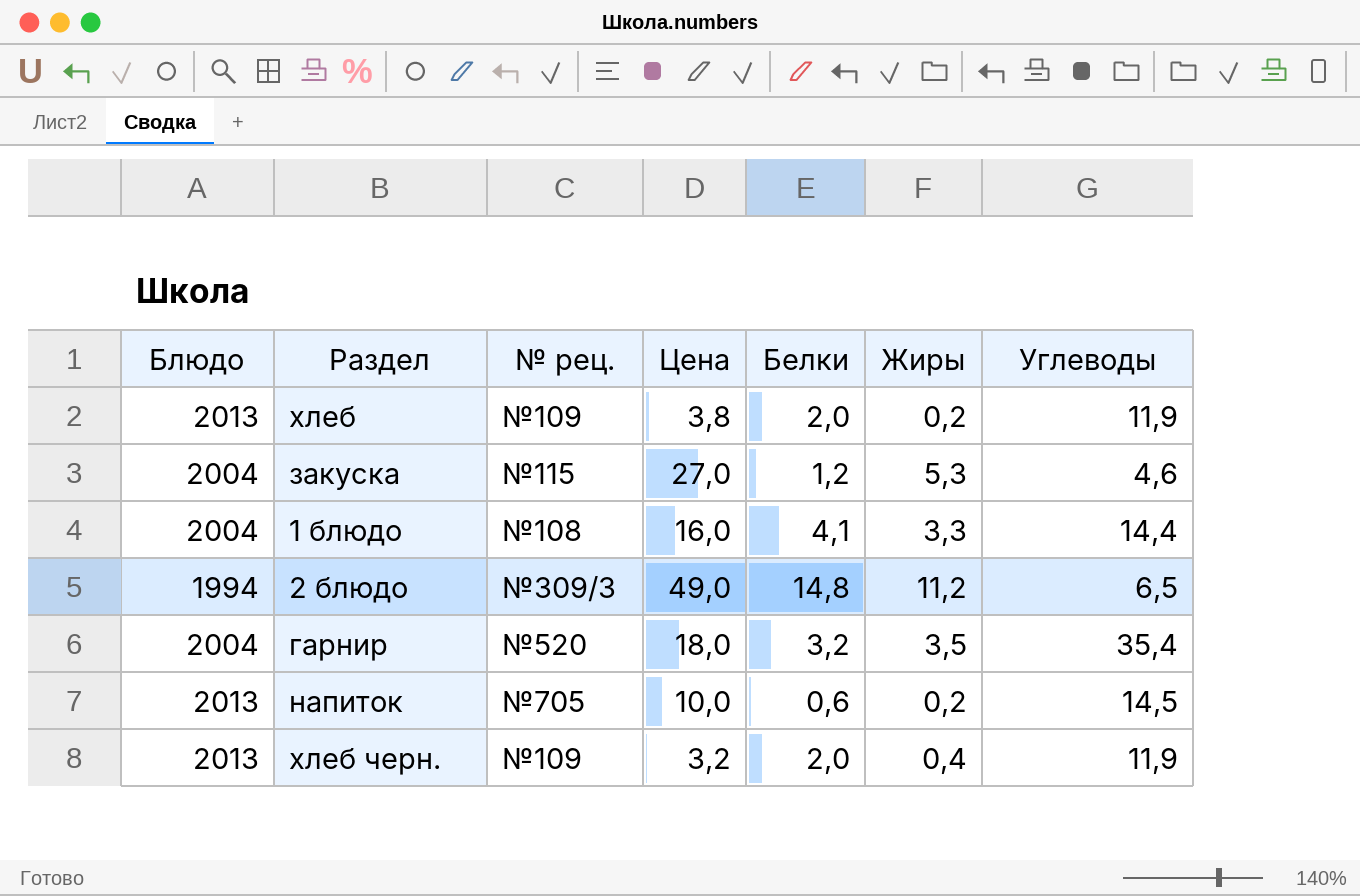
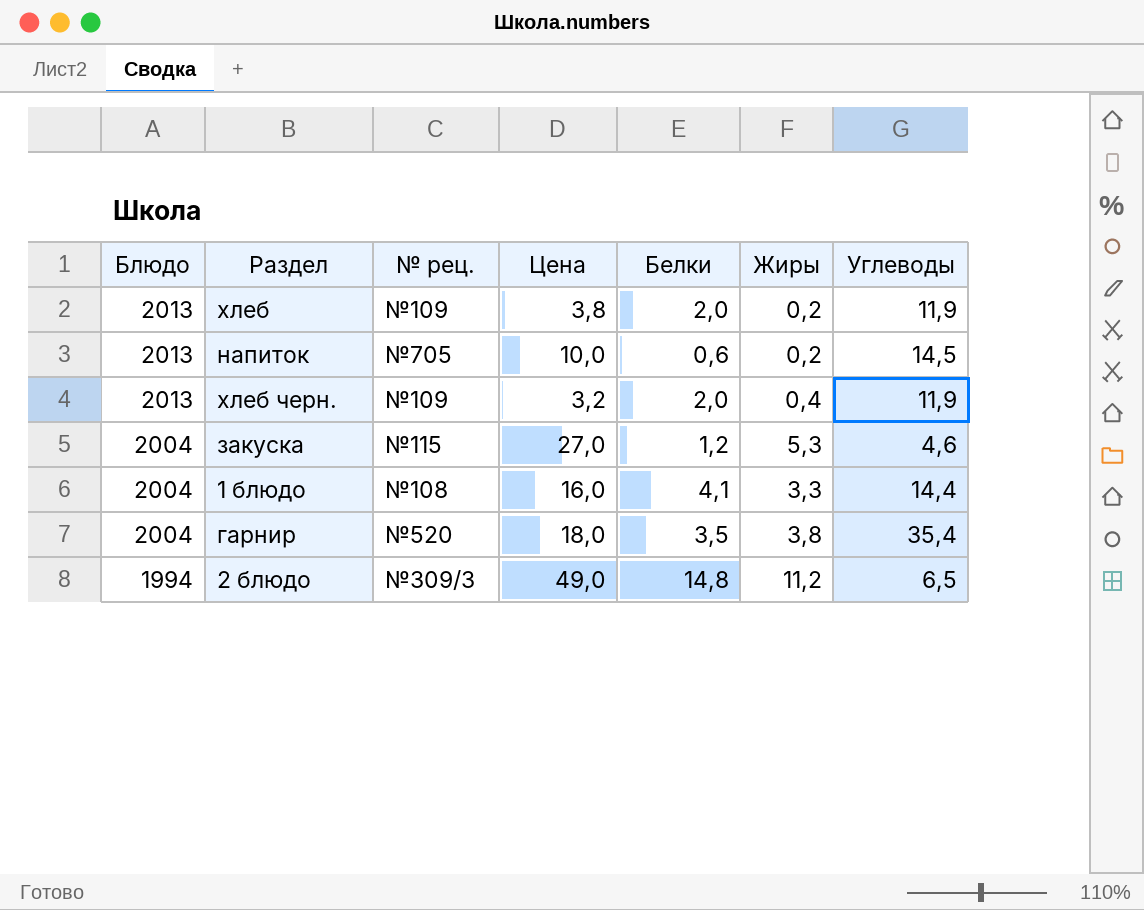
row order: none -> Блюдо descending
гарнир | Белки: 3,2 -> 3,5
гарнир | Жиры: 3,5 -> 3,8

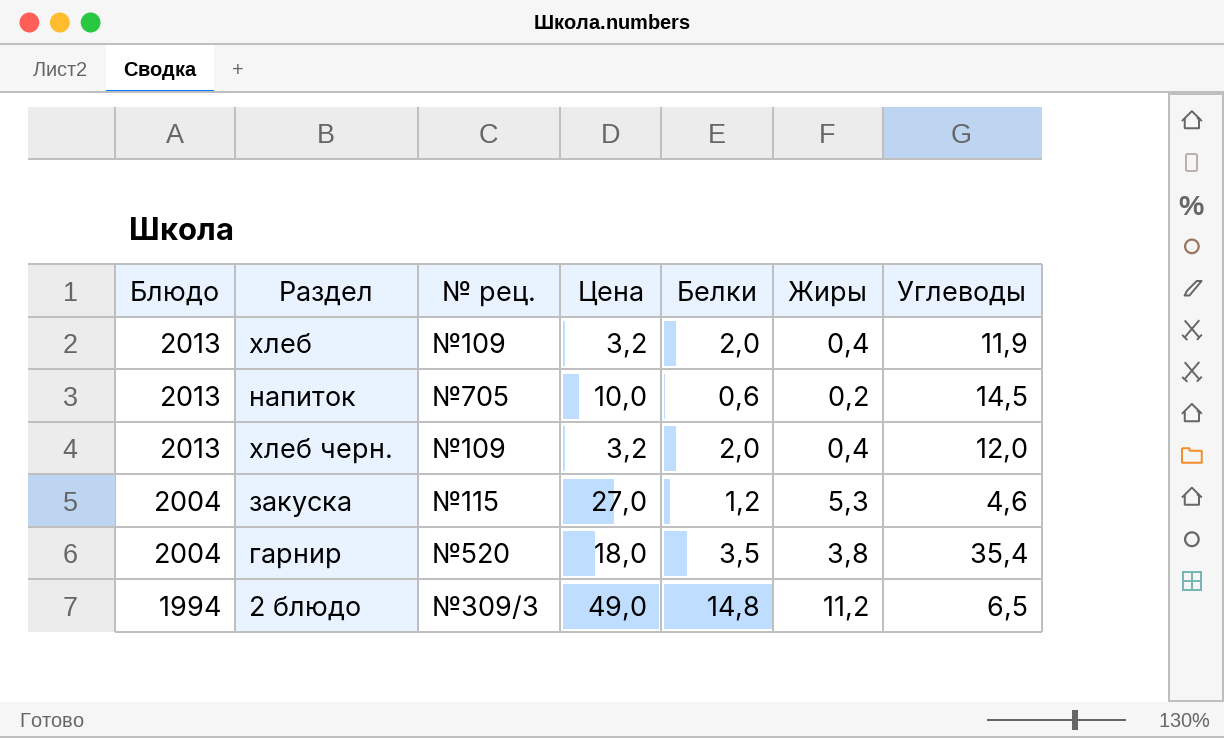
row 1 блюдо: 2004 | №108 | 16,0 | 4,1 | 3,3 | 14,4 -> none
хлеб | Цена: 3,8 -> 3,2
хлеб | Жиры: 0,2 -> 0,4
хлеб черн. | Углеводы: 11,9 -> 12,0

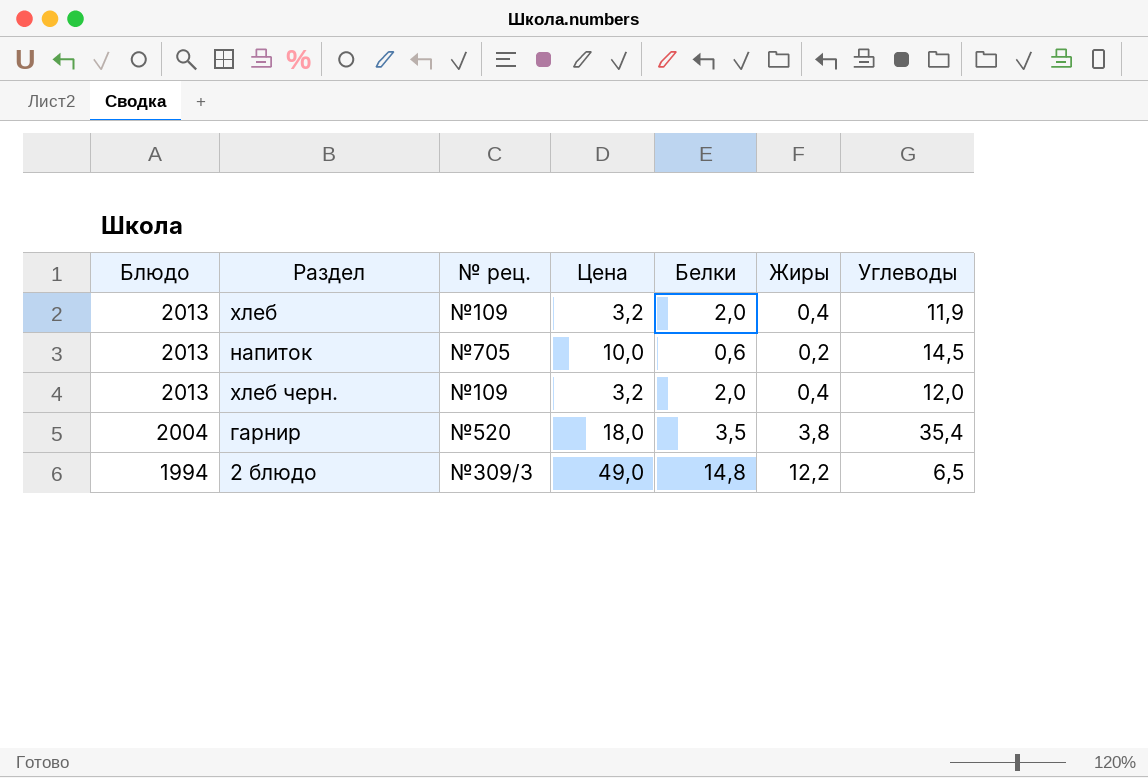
row закуска: 2004 | №115 | 27,0 | 1,2 | 5,3 | 4,6 -> none
2 блюдо | Жиры: 11,2 -> 12,2

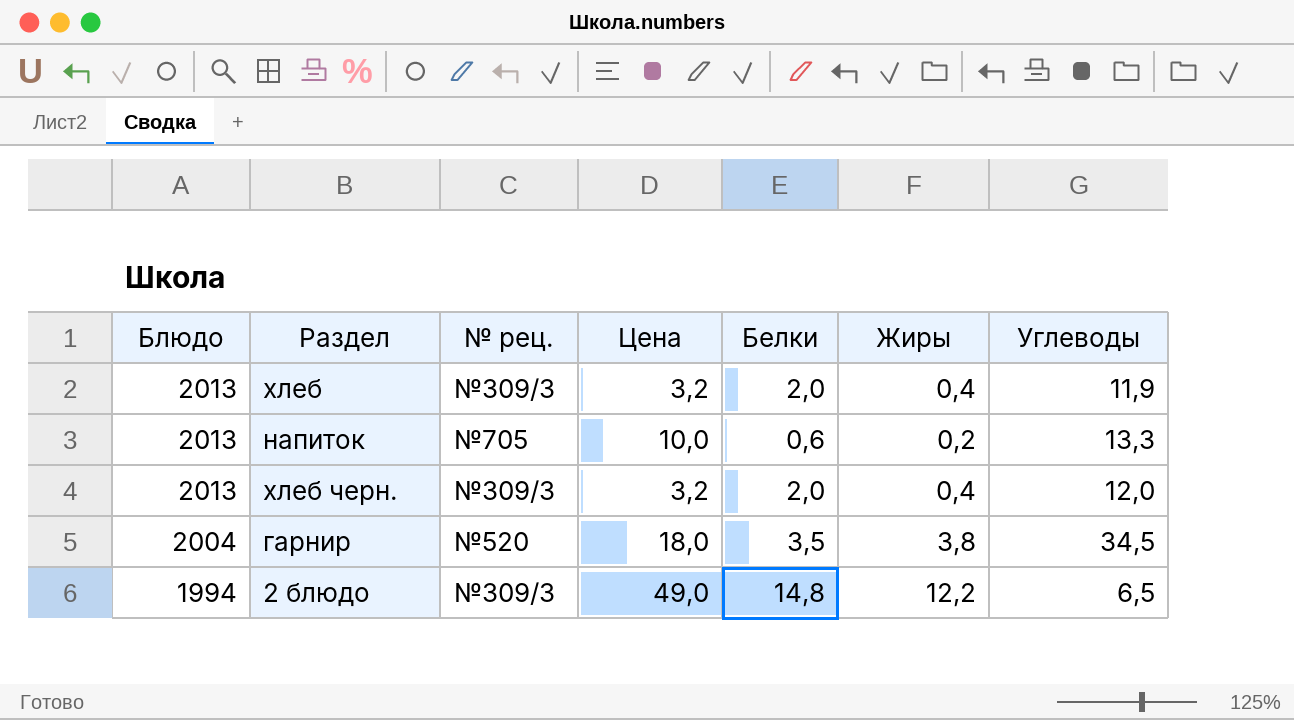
хлеб | № рец.: №109 -> №309/3
напиток | Углеводы: 14,5 -> 13,3
хлеб черн. | № рец.: №109 -> №309/3
гарнир | Углеводы: 35,4 -> 34,5

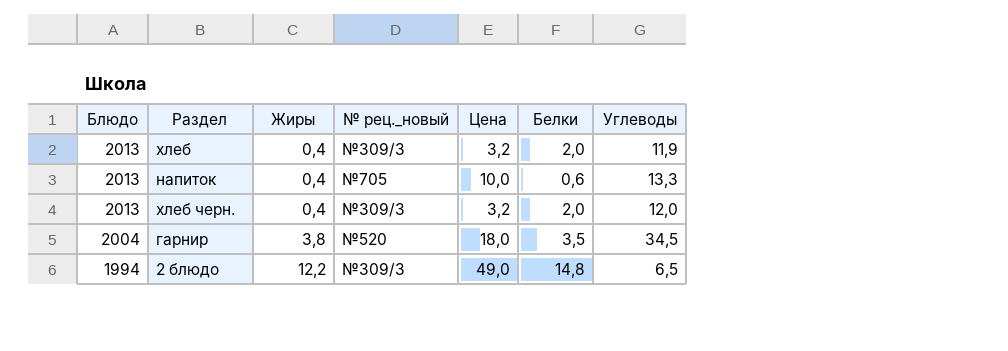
column Жиры | position: 6 -> 3
column name: № рец. -> № рец._новый
напиток | Жиры: 0,2 -> 0,4

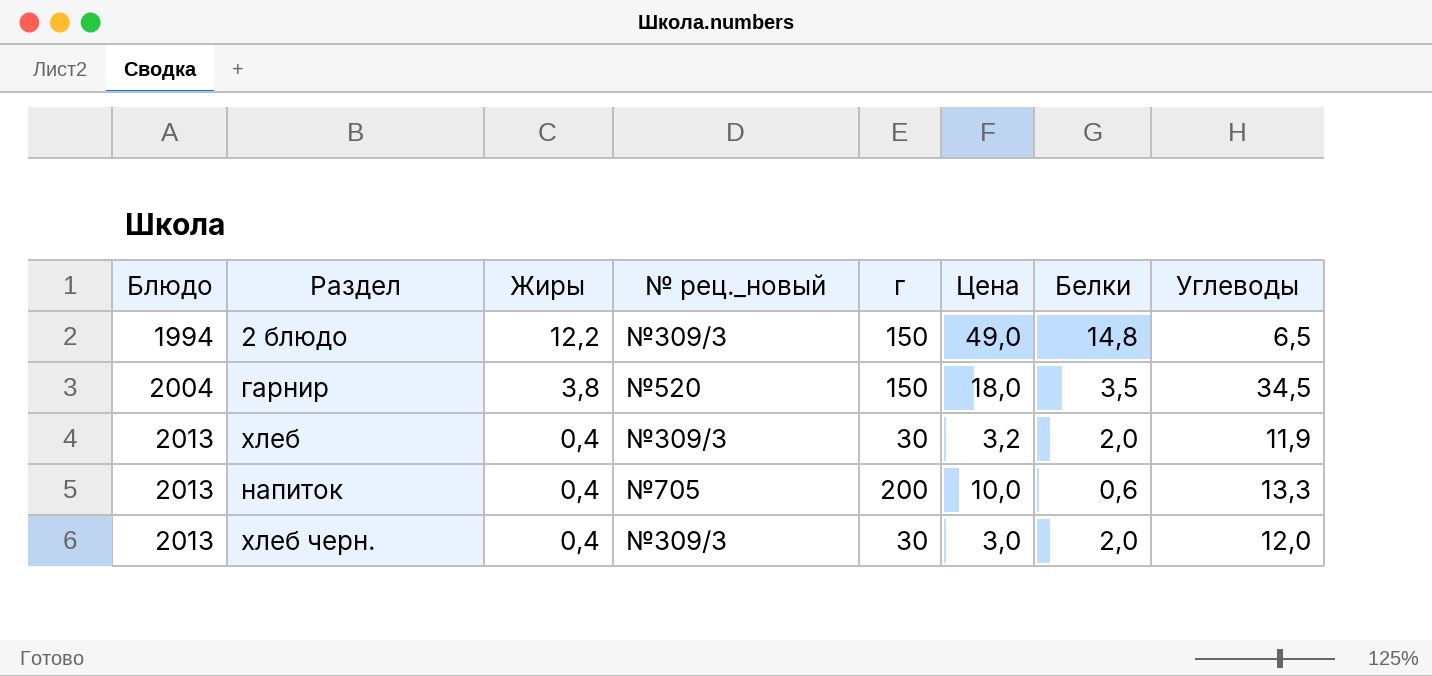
row order: Блюдо descending -> Блюдо ascending
column г | position: none -> 5
хлеб черн. | Цена: 3,2 -> 3,0

